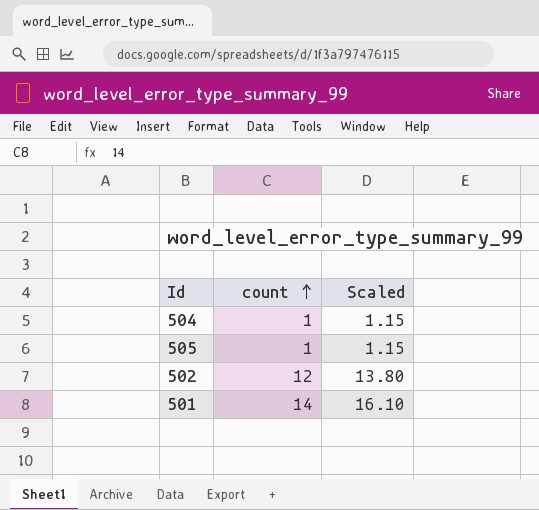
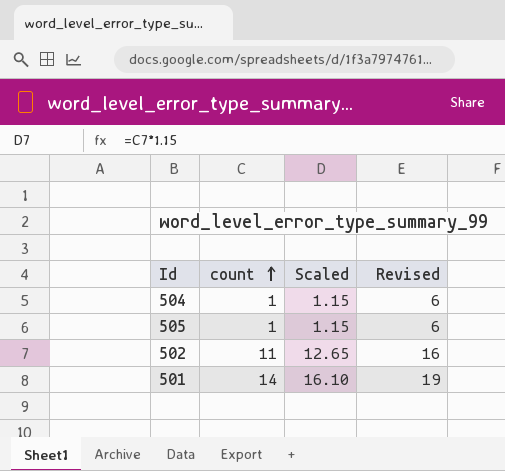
column Revised | formula: none -> [count] + 5
502 | count: 12 -> 11
502 | Scaled: 13.80 -> 12.65

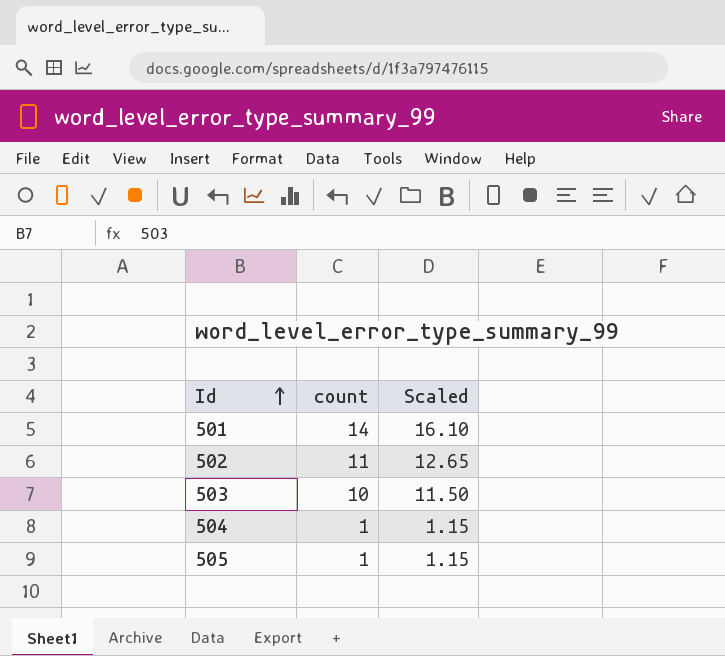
row order: count ascending -> Id ascending
column Revised | formula: [count] + 5 -> none
row 503: none -> 10 | 11.50

